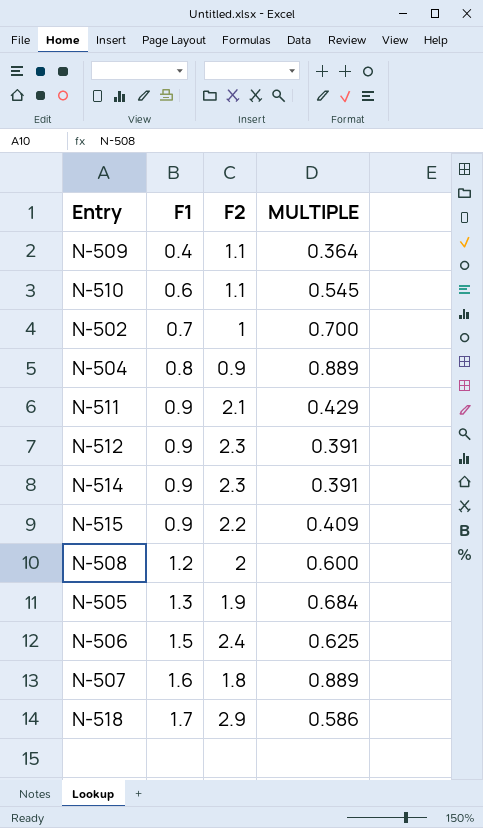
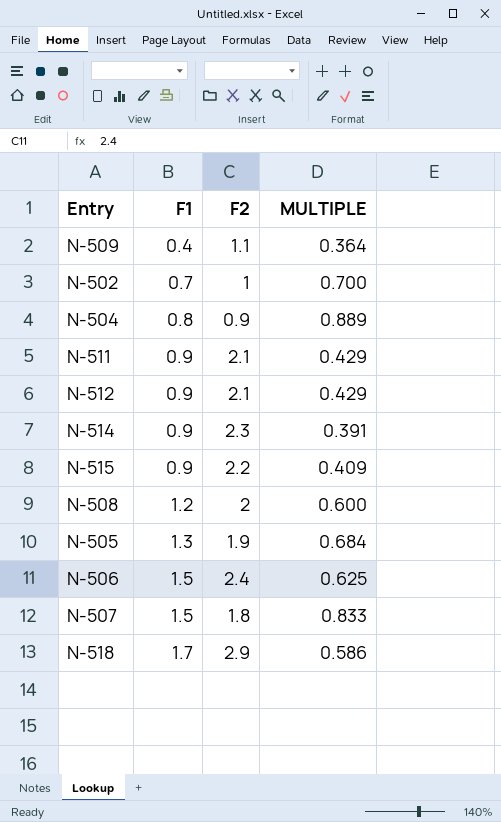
row N-510: 0.6 | 1.1 | 0.545 -> none
N-512 | F2: 2.3 -> 2.1
N-512 | MULTIPLE: 0.391 -> 0.429
N-507 | F1: 1.6 -> 1.5
N-507 | MULTIPLE: 0.889 -> 0.833

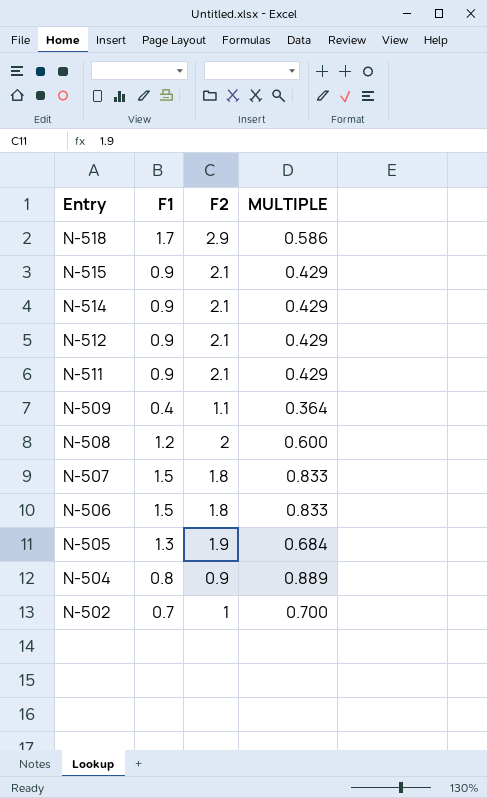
row order: F1 ascending -> Entry descending
N-515 | F2: 2.2 -> 2.1
N-515 | MULTIPLE: 0.409 -> 0.429
N-514 | F2: 2.3 -> 2.1
N-514 | MULTIPLE: 0.391 -> 0.429
N-506 | F2: 2.4 -> 1.8
N-506 | MULTIPLE: 0.625 -> 0.833

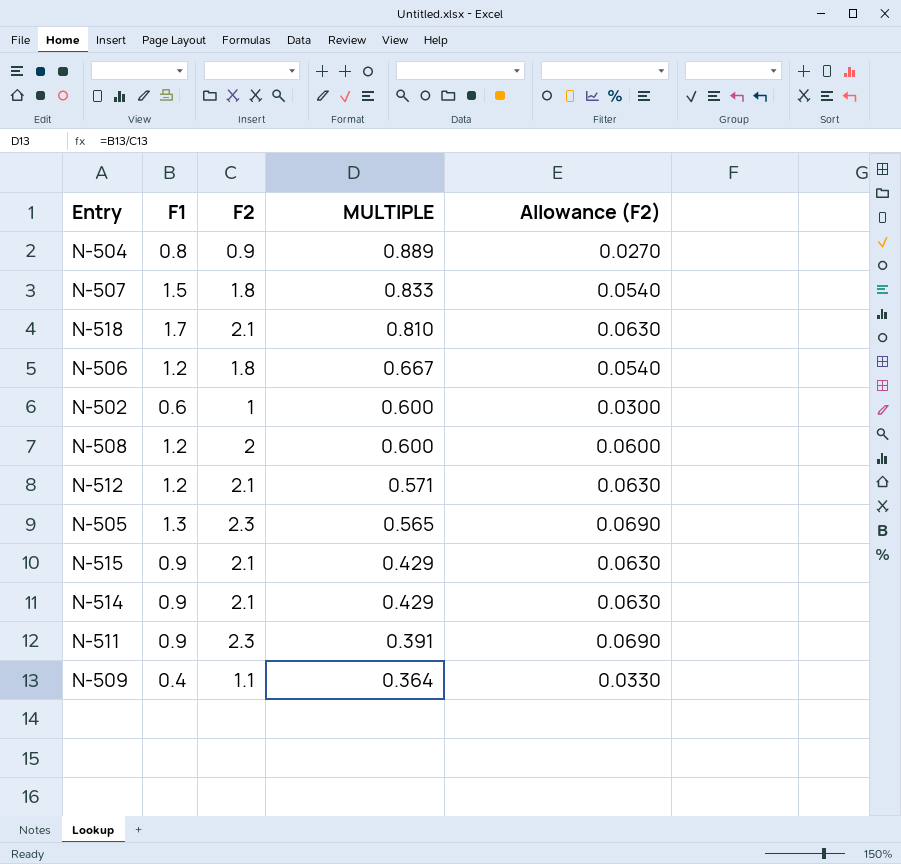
row order: Entry descending -> MULTIPLE descending
column Allowance (F2) | formula: none -> [F2] * 0.03
N-518 | F2: 2.9 -> 2.1
N-518 | MULTIPLE: 0.586 -> 0.810
N-506 | F1: 1.5 -> 1.2
N-506 | MULTIPLE: 0.833 -> 0.667
N-502 | F1: 0.7 -> 0.6
N-502 | MULTIPLE: 0.700 -> 0.600
N-512 | F1: 0.9 -> 1.2
N-512 | MULTIPLE: 0.429 -> 0.571
N-505 | F2: 1.9 -> 2.3
N-505 | MULTIPLE: 0.684 -> 0.565
N-511 | F2: 2.1 -> 2.3
N-511 | MULTIPLE: 0.429 -> 0.391

